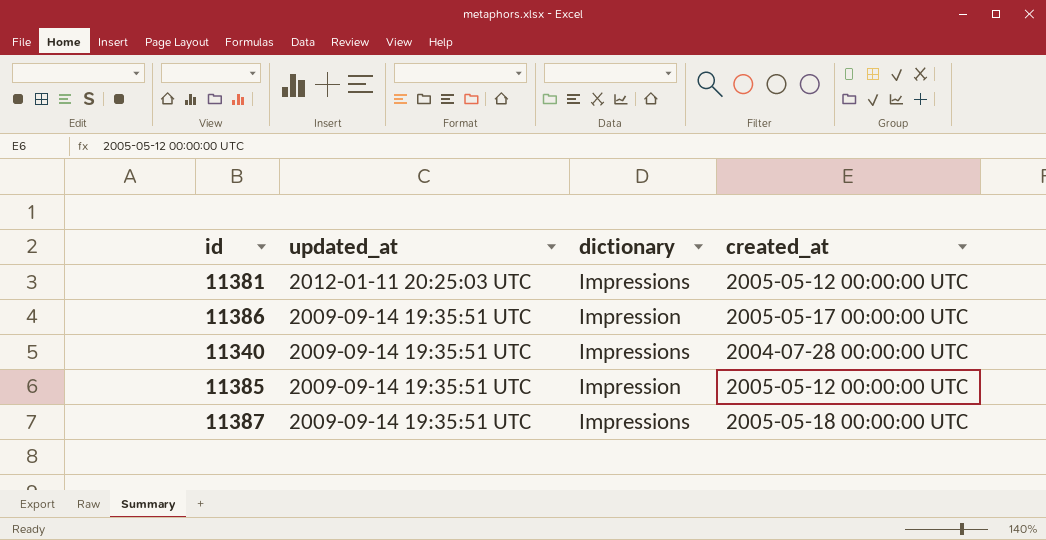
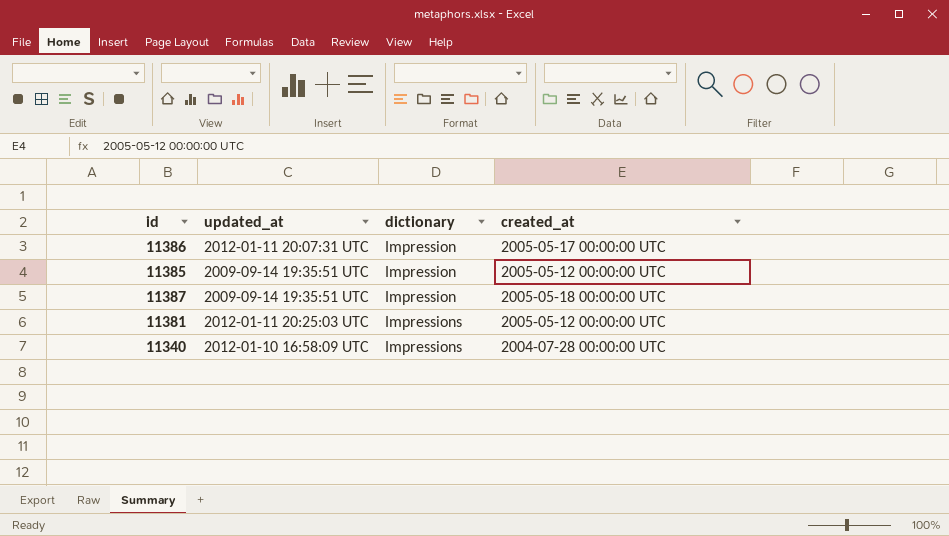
row order: updated_at descending -> dictionary ascending
11386 | updated_at: 2009-09-14 19:35:51 UTC -> 2012-01-11 20:07:31 UTC
11387 | dictionary: Impressions -> Impression
11340 | updated_at: 2009-09-14 19:35:51 UTC -> 2012-01-10 16:58:09 UTC

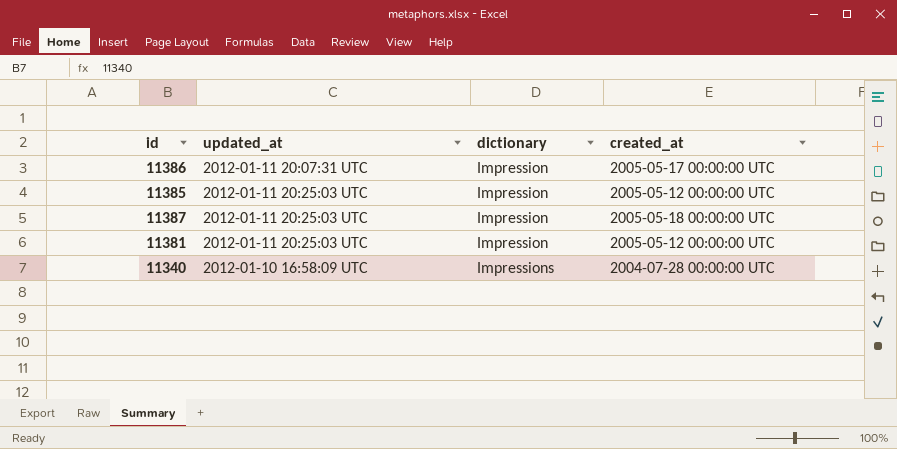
11385 | updated_at: 2009-09-14 19:35:51 UTC -> 2012-01-11 20:25:03 UTC
11387 | updated_at: 2009-09-14 19:35:51 UTC -> 2012-01-11 20:25:03 UTC
11381 | dictionary: Impressions -> Impression

